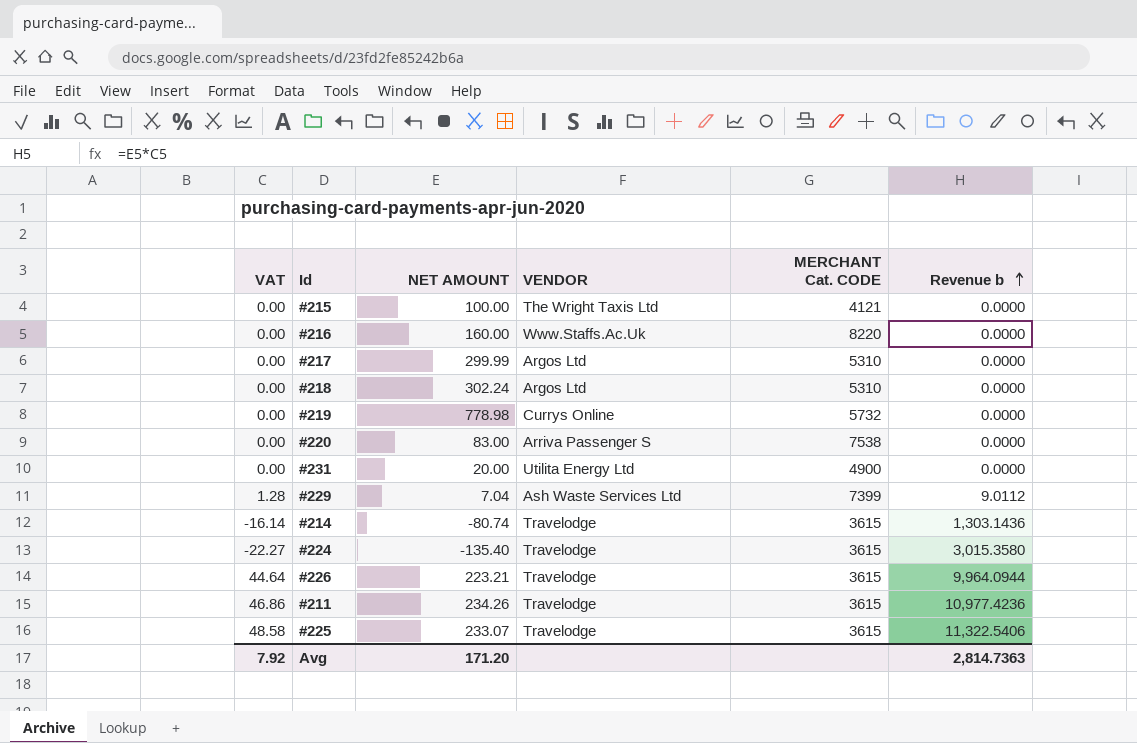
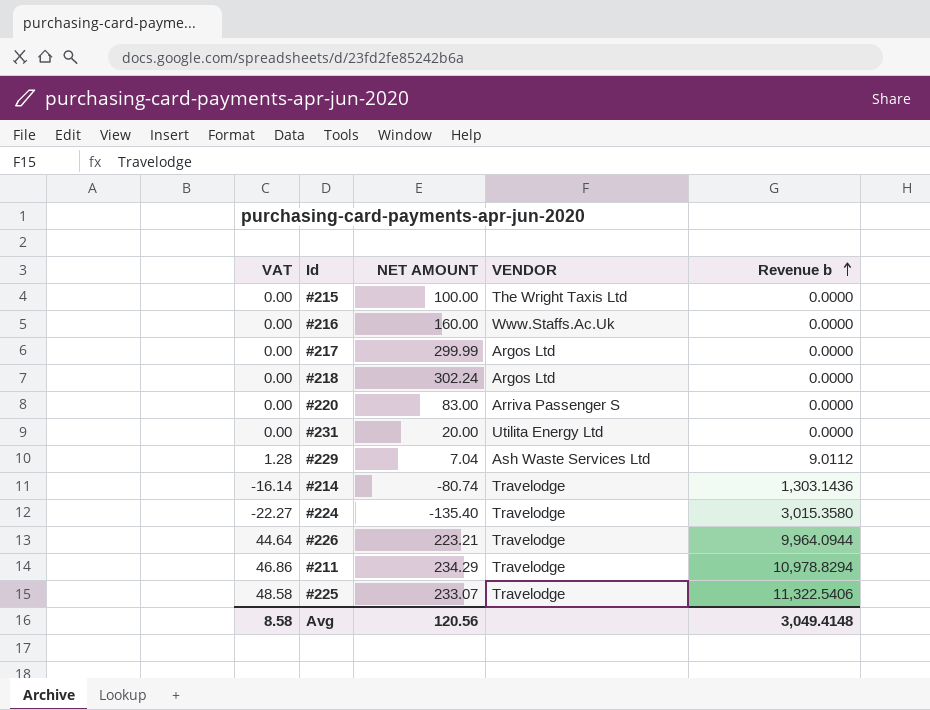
column MERCHANT Cat. CODE | position: 5 -> none
row #219: 0.00 | 778.98 | Currys Online | 5732 | 0.0000 -> none
#211 | NET AMOUNT: 234.26 -> 234.29
#211 | Revenue b: 10,977.4236 -> 10,978.8294
Avg | VAT: 7.92 -> 8.58
Avg | NET AMOUNT: 171.20 -> 120.56
Avg | Revenue b: 2,814.7363 -> 3,049.4148

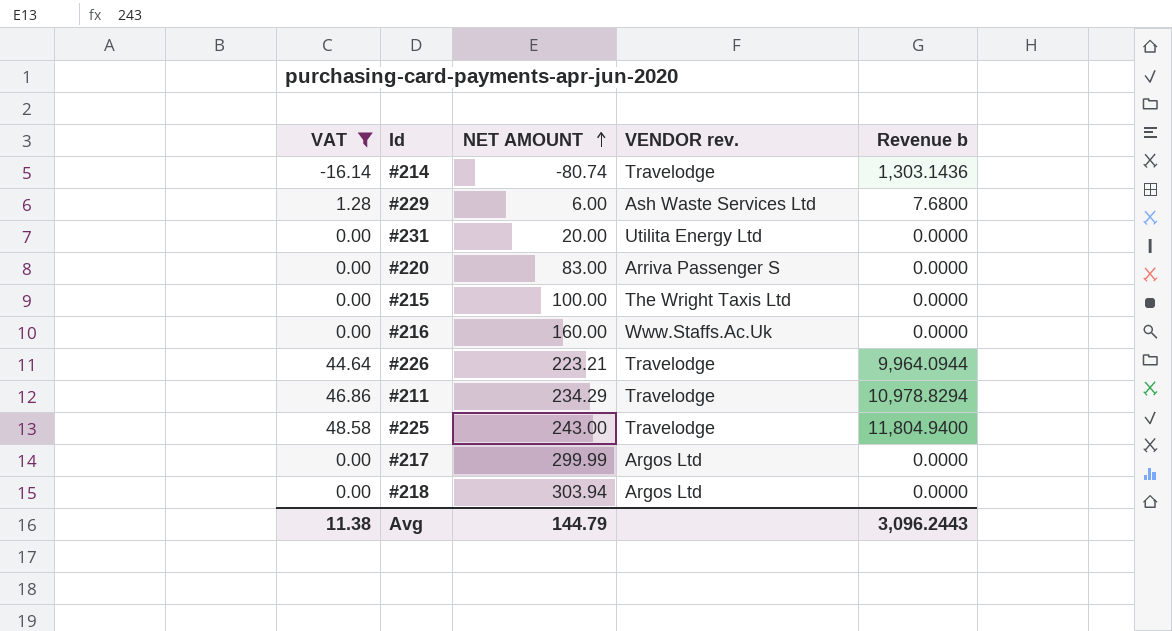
filter: none -> VAT != -22.27
row order: Revenue b ascending -> NET AMOUNT ascending
column name: VENDOR -> VENDOR rev.
#229 | NET AMOUNT: 7.04 -> 6.00
#229 | Revenue b: 9.0112 -> 7.6800
#225 | NET AMOUNT: 233.07 -> 243.00
#225 | Revenue b: 11,322.5406 -> 11,804.9400
#218 | NET AMOUNT: 302.24 -> 303.94
Avg | VAT: 8.58 -> 11.38
Avg | NET AMOUNT: 120.56 -> 144.79
Avg | Revenue b: 3,049.4148 -> 3,096.2443

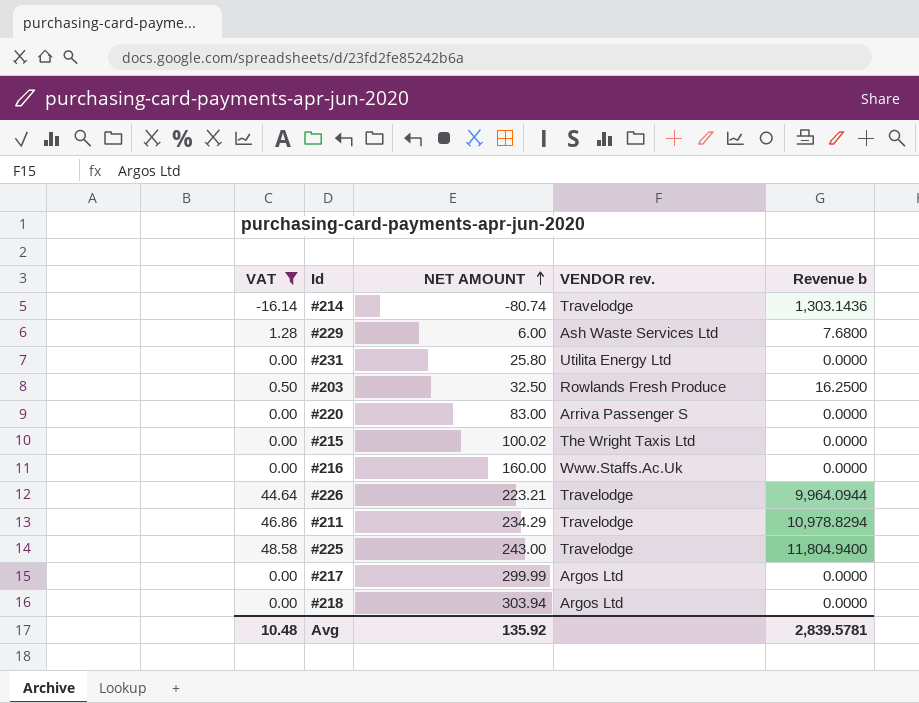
#231 | NET AMOUNT: 20.00 -> 25.80
row #203: none -> 0.50 | 32.50 | Rowlands Fresh Produce | 16.2500
#215 | NET AMOUNT: 100.00 -> 100.02
Avg | VAT: 11.38 -> 10.48
Avg | NET AMOUNT: 144.79 -> 135.92
Avg | Revenue b: 3,096.2443 -> 2,839.5781

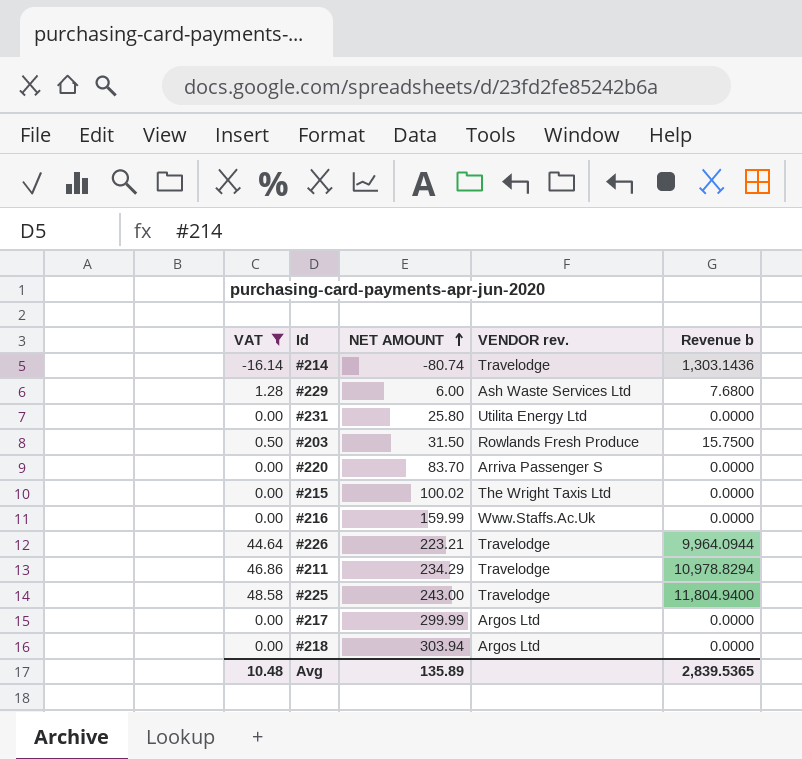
#203 | NET AMOUNT: 32.50 -> 31.50
#203 | Revenue b: 16.2500 -> 15.7500
#220 | NET AMOUNT: 83.00 -> 83.70
#216 | NET AMOUNT: 160.00 -> 159.99
Avg | NET AMOUNT: 135.92 -> 135.89
Avg | Revenue b: 2,839.5781 -> 2,839.5365

